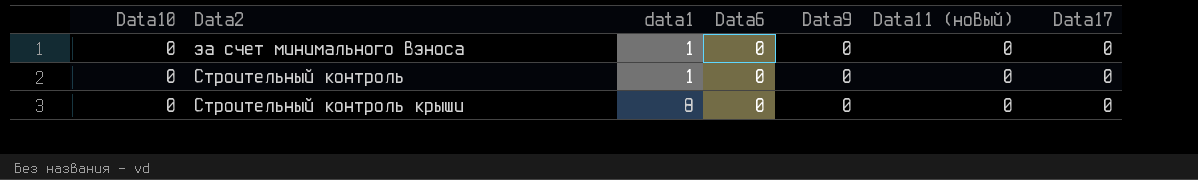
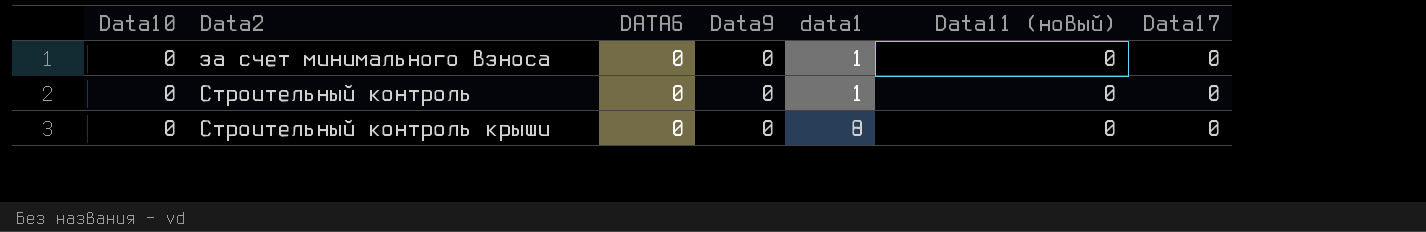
column name: Data6 -> DATA6
column data1 | position: 3 -> 5

